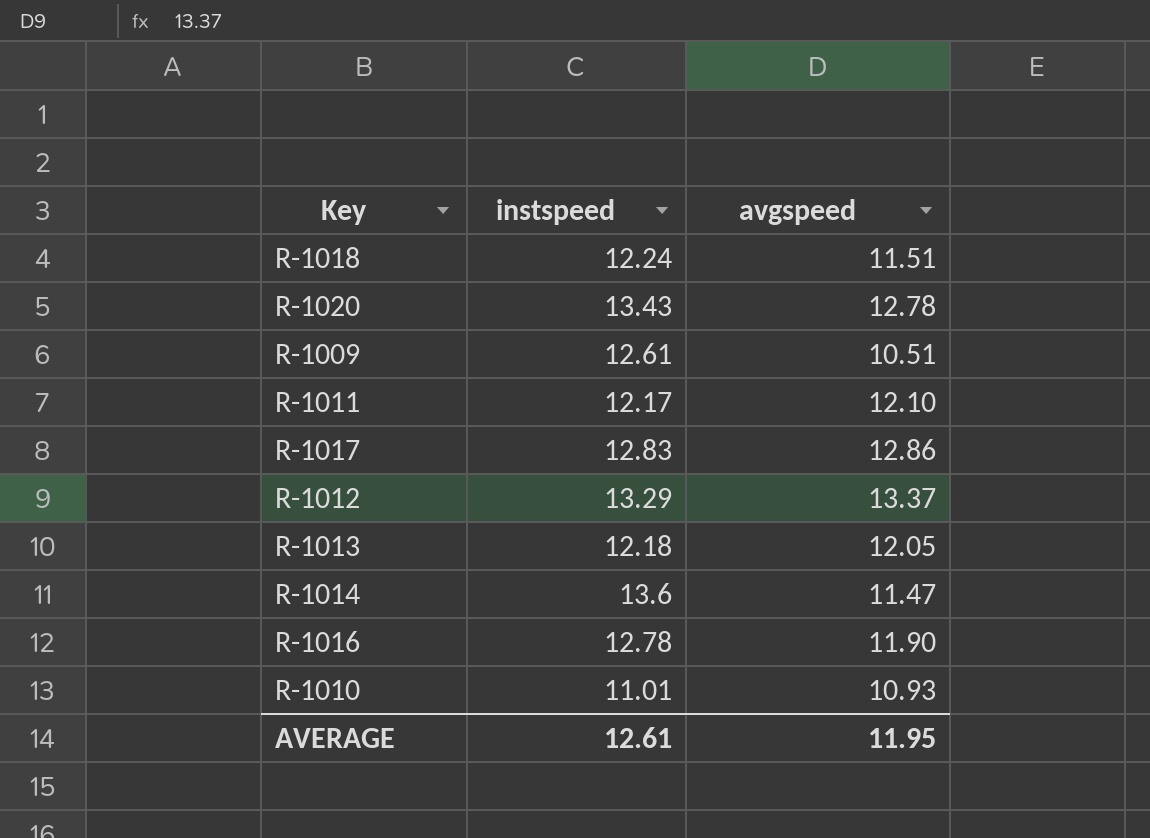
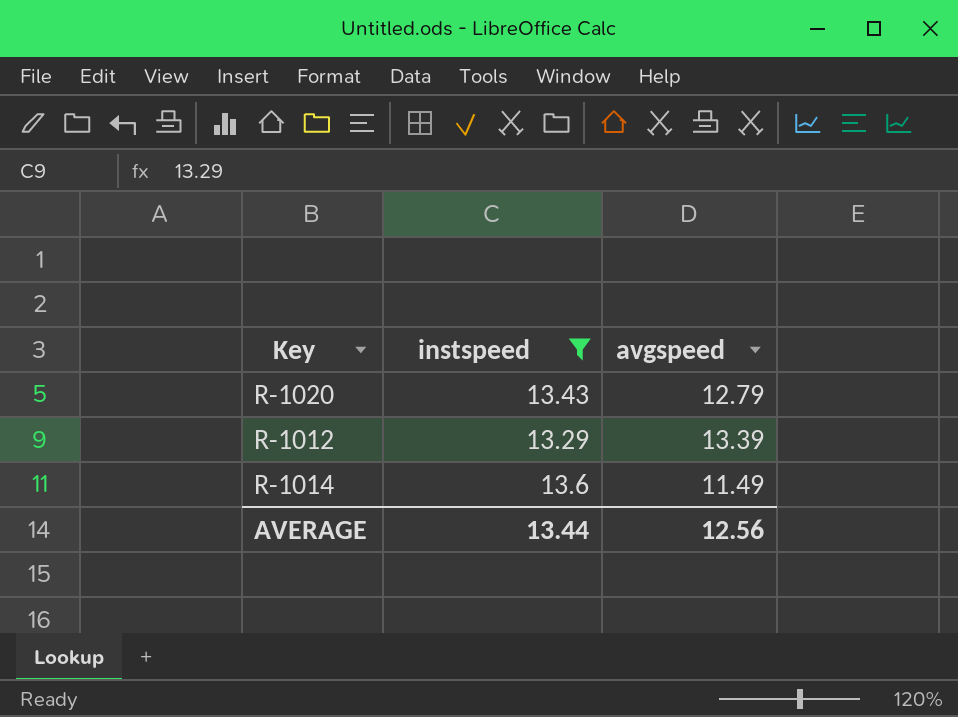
filter: none -> instspeed >= 13.29
R-1020 | avgspeed: 12.78 -> 12.79
R-1012 | avgspeed: 13.37 -> 13.39
R-1014 | avgspeed: 11.47 -> 11.49
AVERAGE | instspeed: 12.61 -> 13.44
AVERAGE | avgspeed: 11.95 -> 12.56

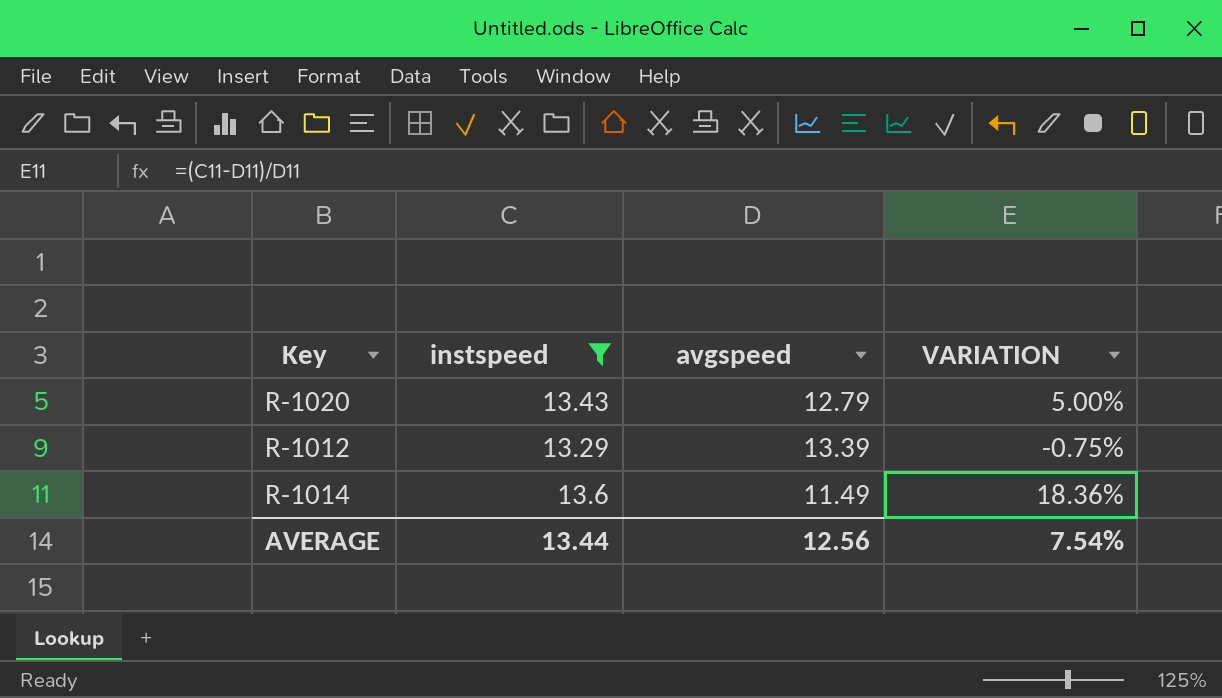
column VARIATION | formula: none -> ([instspeed] - [avgspeed]) / [avgspeed]

